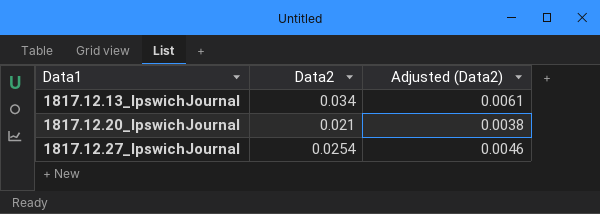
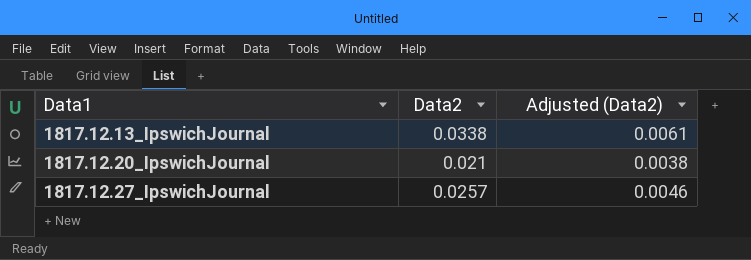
1817.12.13_IpswichJournal | Data2: 0.034 -> 0.0338
1817.12.27_IpswichJournal | Data2: 0.0254 -> 0.0257

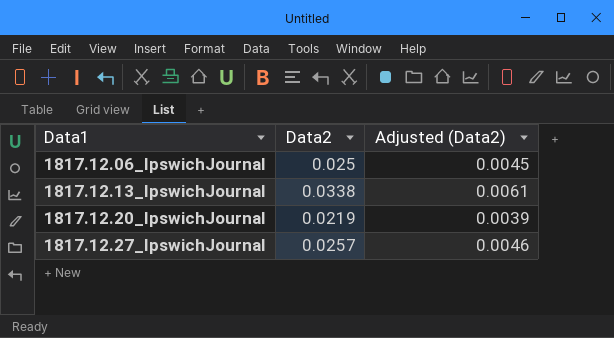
row 1817.12.06_IpswichJournal: none -> 0.025 | 0.0045
1817.12.20_IpswichJournal | Data2: 0.021 -> 0.0219
1817.12.20_IpswichJournal | Adjusted (Data2): 0.0038 -> 0.0039

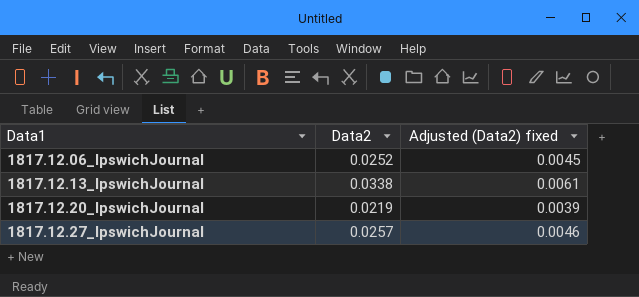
column name: Adjusted (Data2) -> Adjusted (Data2) fixed
1817.12.06_IpswichJournal | Data2: 0.025 -> 0.0252

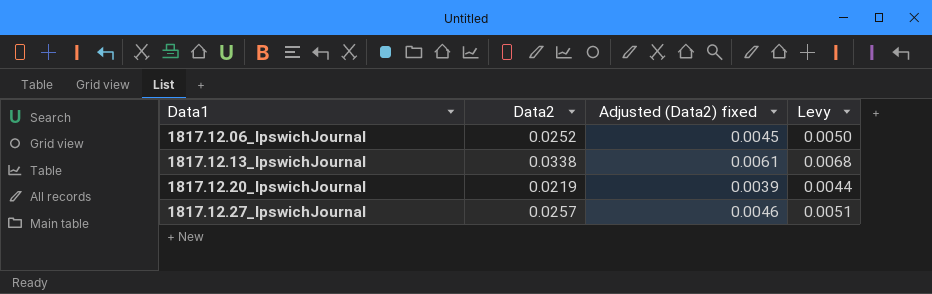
column Levy | formula: none -> [Data2] * 0.2

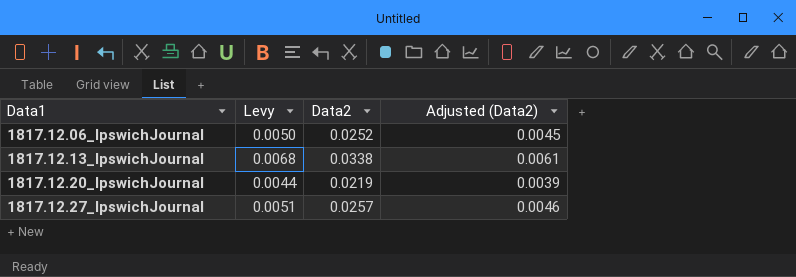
column Levy | position: 4 -> 2
column name: Adjusted (Data2) fixed -> Adjusted (Data2)

